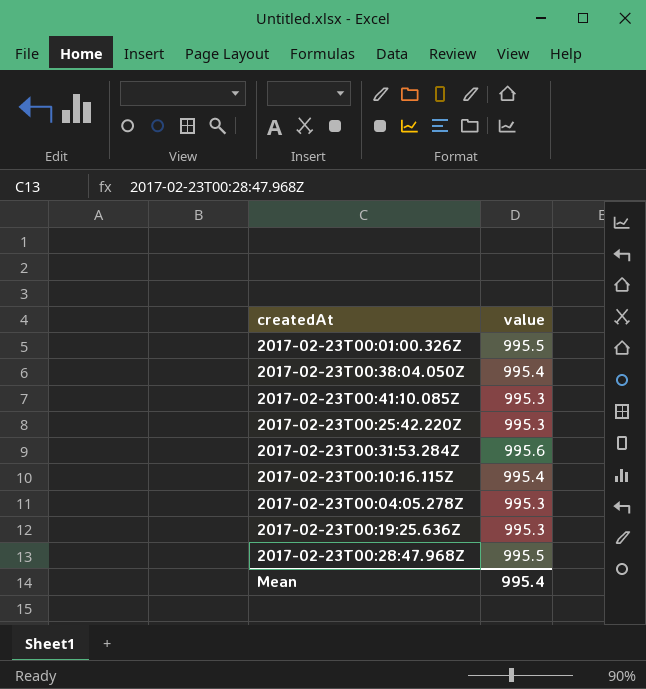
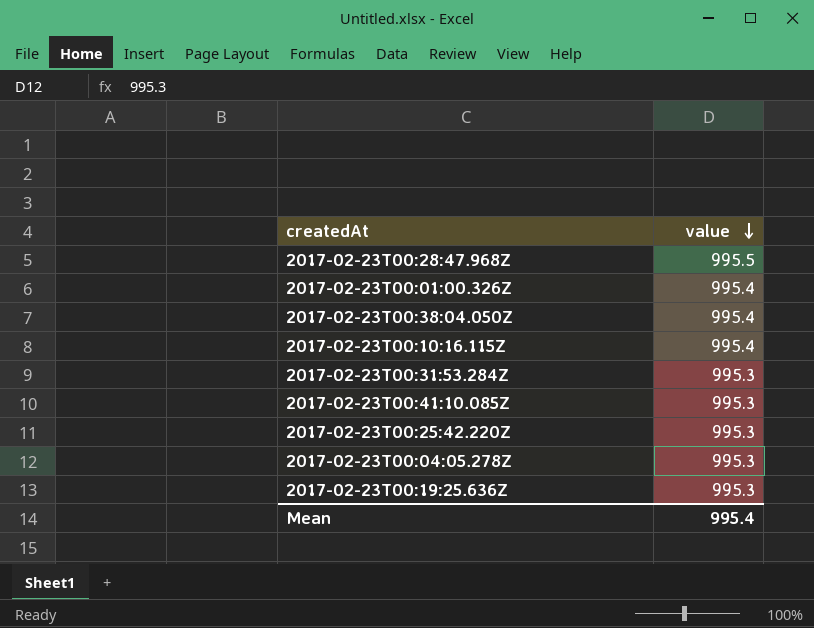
row order: none -> value descending
2017-02-23T00:01:00.326Z | value: 995.5 -> 995.4
2017-02-23T00:31:53.284Z | value: 995.6 -> 995.3

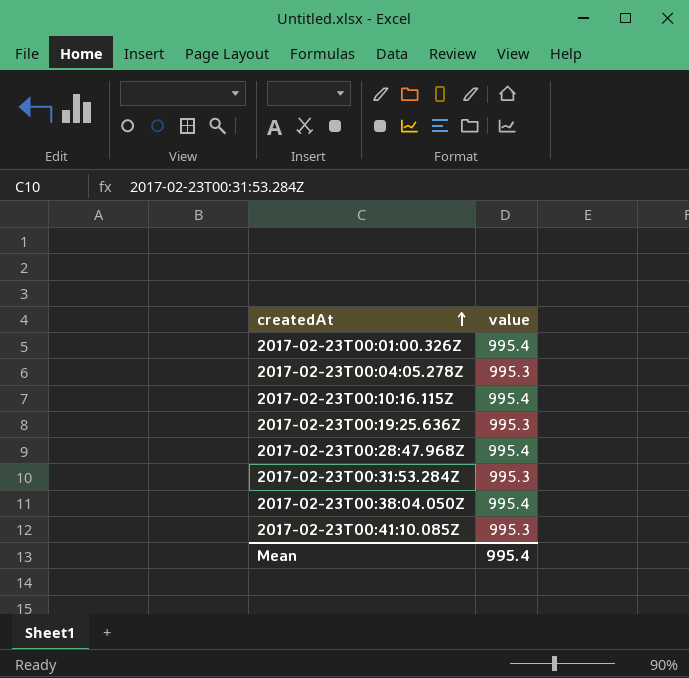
row order: value descending -> createdAt ascending
row 2017-02-23T00:25:42.220Z: 995.3 -> none
2017-02-23T00:28:47.968Z | value: 995.5 -> 995.4

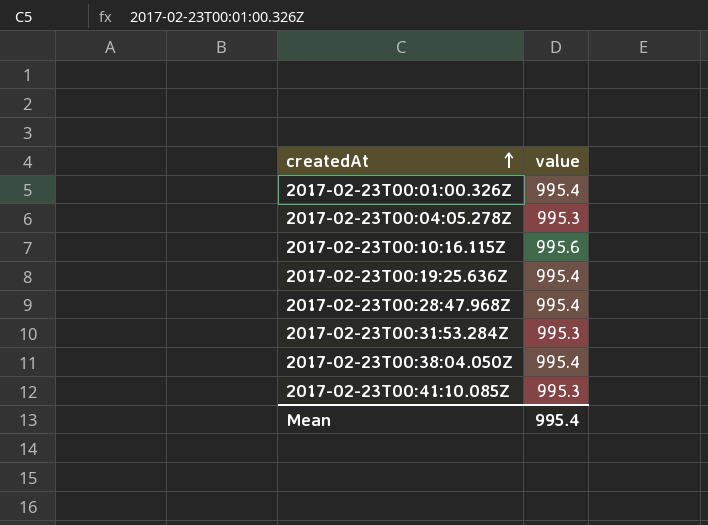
2017-02-23T00:10:16.115Z | value: 995.4 -> 995.6
2017-02-23T00:19:25.636Z | value: 995.3 -> 995.4

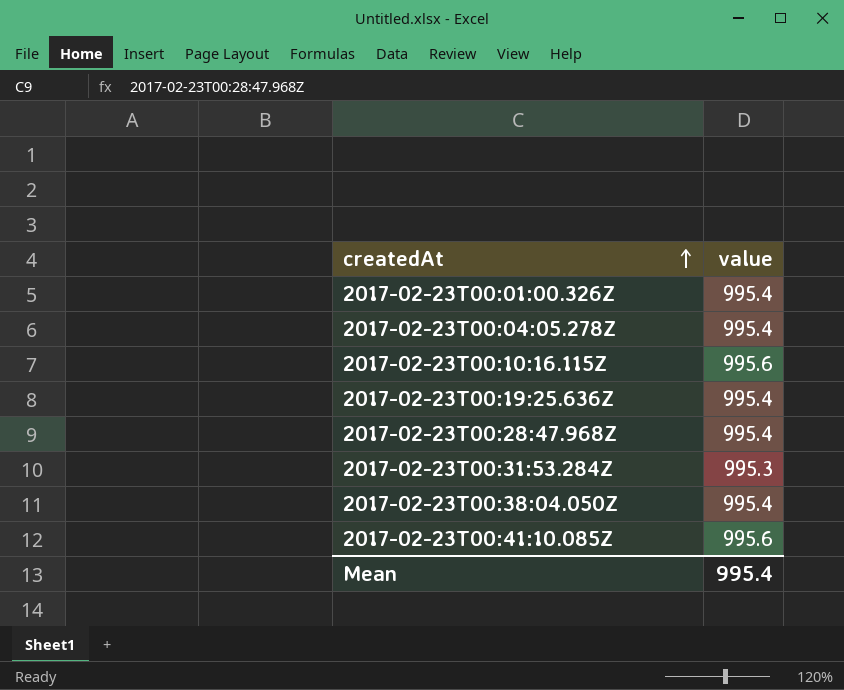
2017-02-23T00:04:05.278Z | value: 995.3 -> 995.4
2017-02-23T00:41:10.085Z | value: 995.3 -> 995.6

